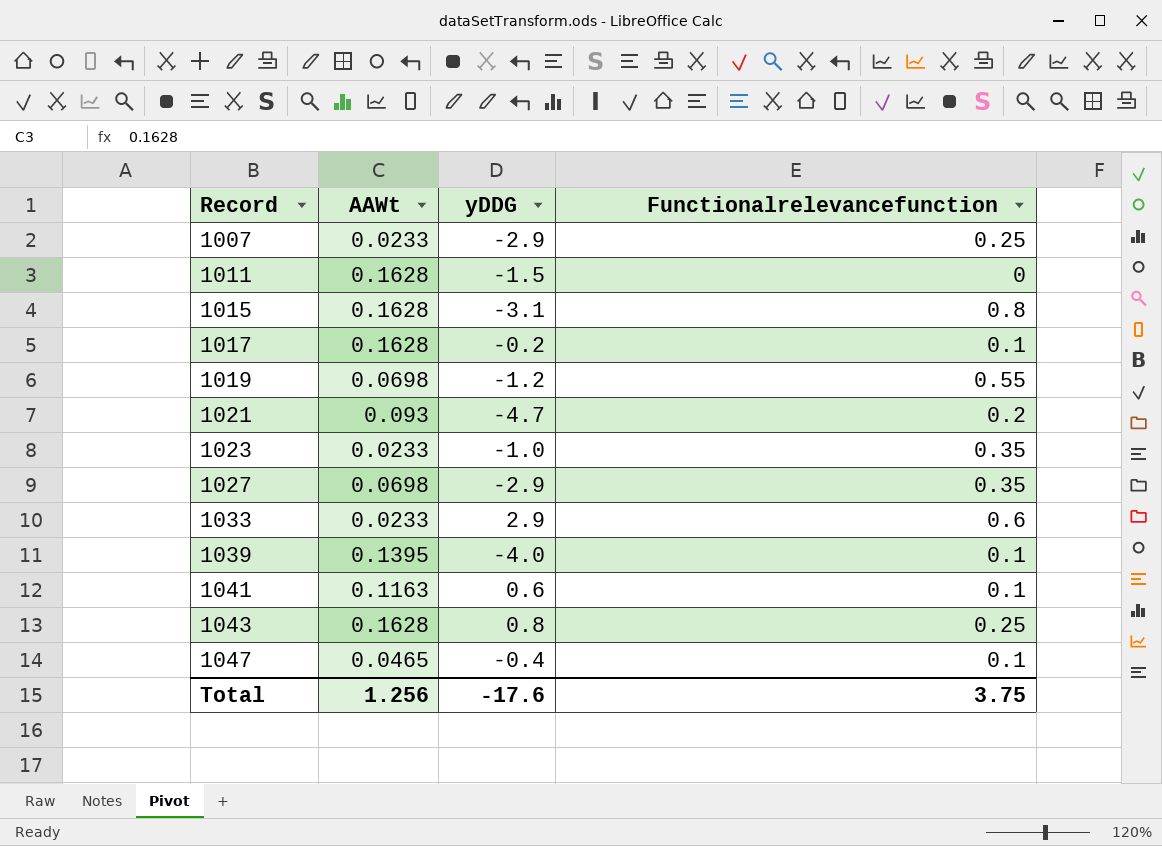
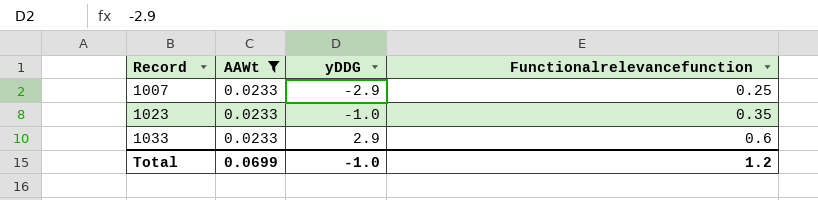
filter: none -> AAWt = 0.0233
Total | AAWt: 1.256 -> 0.0699
Total | yDDG: -17.6 -> -1.0
Total | Functionalrelevancefunction: 3.75 -> 1.2

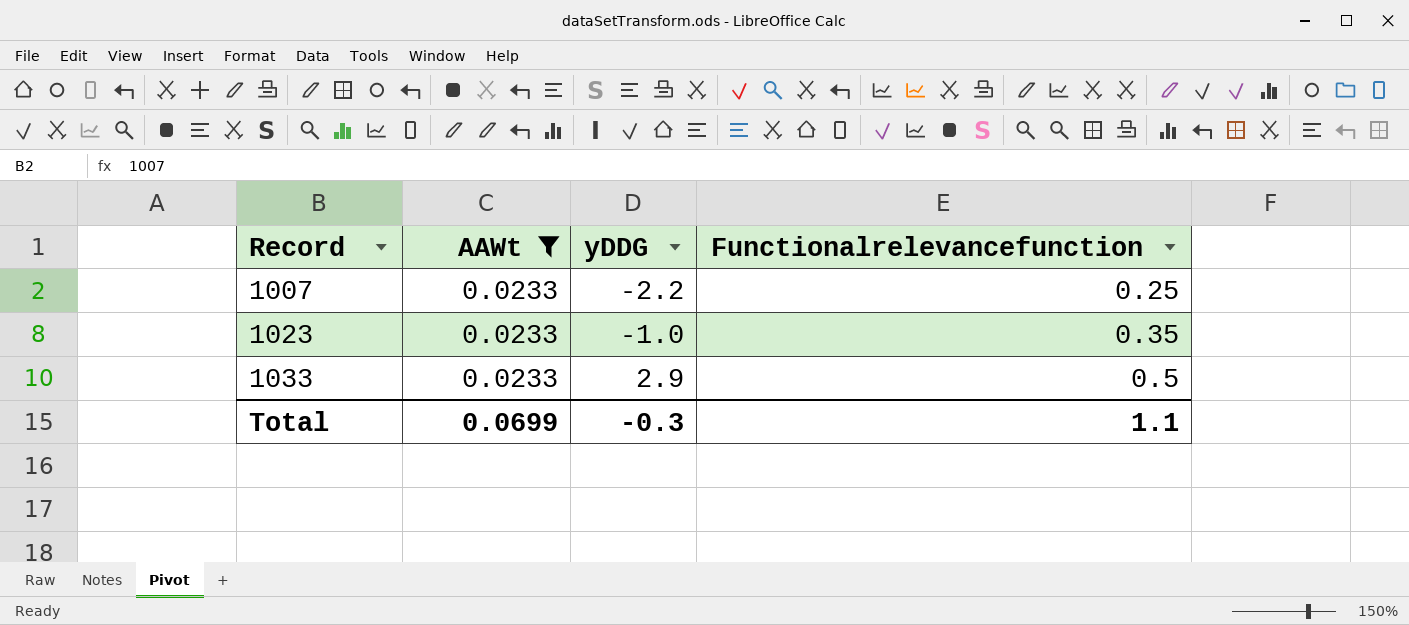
1007 | yDDG: -2.9 -> -2.2
1033 | Functionalrelevancefunction: 0.6 -> 0.5
Total | yDDG: -1.0 -> -0.3
Total | Functionalrelevancefunction: 1.2 -> 1.1

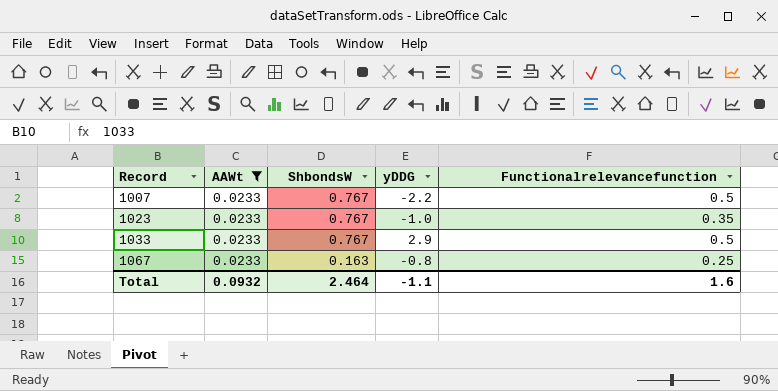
column ShbondsW | position: none -> 3
1007 | Functionalrelevancefunction: 0.25 -> 0.5
row 1067: none -> 0.0233 | 0.163 | -0.8 | 0.25
Total | AAWt: 0.0699 -> 0.0932
Total | yDDG: -0.3 -> -1.1
Total | Functionalrelevancefunction: 1.1 -> 1.6

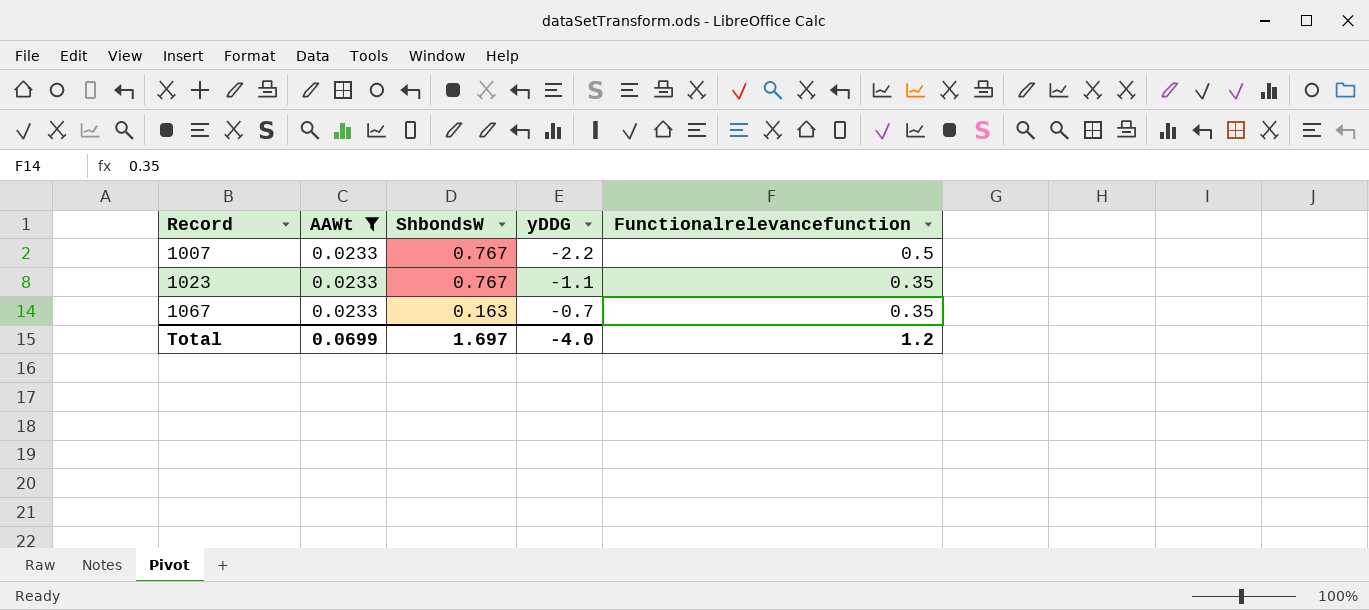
row 1033: 0.0233 | 0.767 | 2.9 | 0.5 -> none
1023 | yDDG: -1.0 -> -1.1
1067 | yDDG: -0.8 -> -0.7
1067 | Functionalrelevancefunction: 0.25 -> 0.35
Total | AAWt: 0.0932 -> 0.0699
Total | ShbondsW: 2.464 -> 1.697
Total | yDDG: -1.1 -> -4.0
Total | Functionalrelevancefunction: 1.6 -> 1.2

